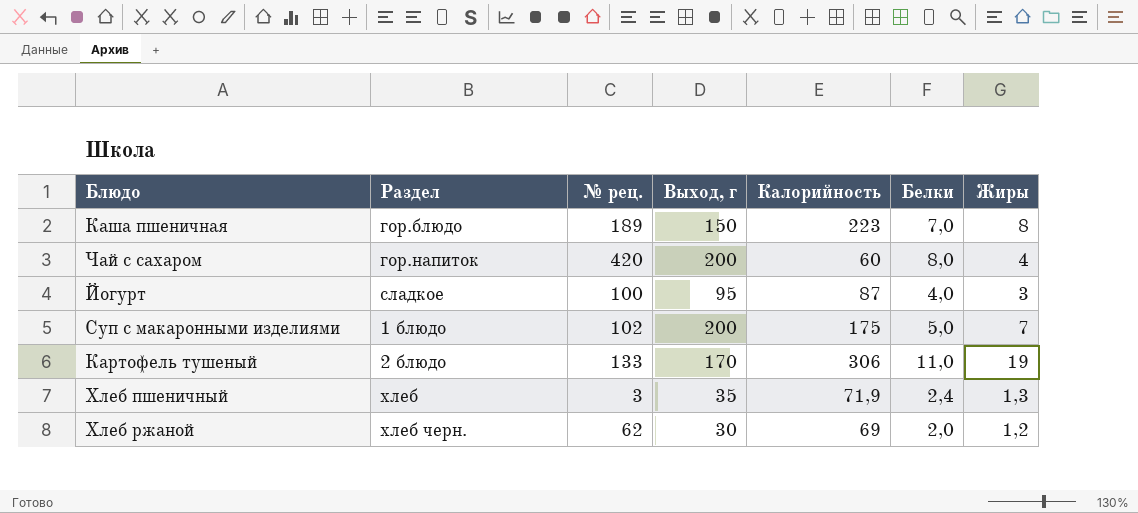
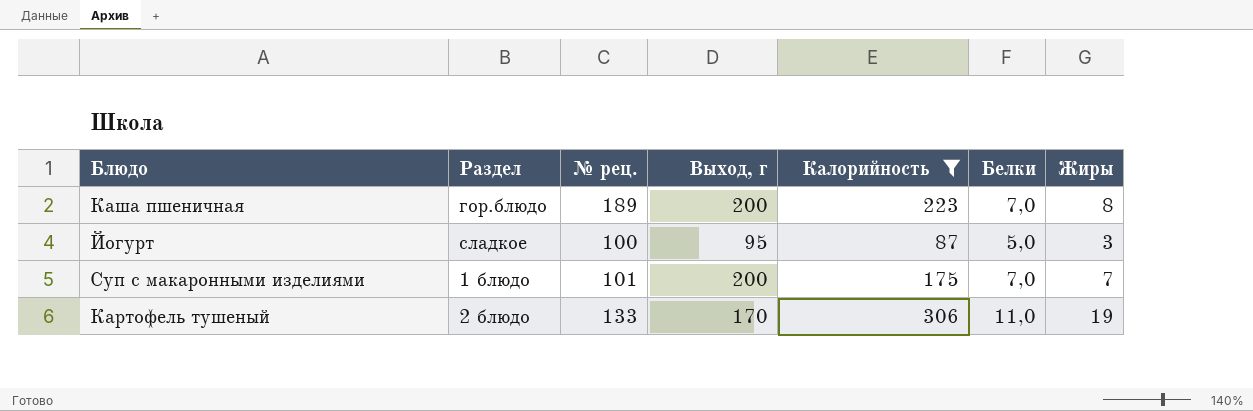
filter: none -> Калорийность >= 87
Каша пшеничная | Выход, г: 150 -> 200
Йогурт | Белки: 4,0 -> 5,0
Суп с макаронными изделиями | № рец.: 102 -> 101
Суп с макаронными изделиями | Белки: 5,0 -> 7,0

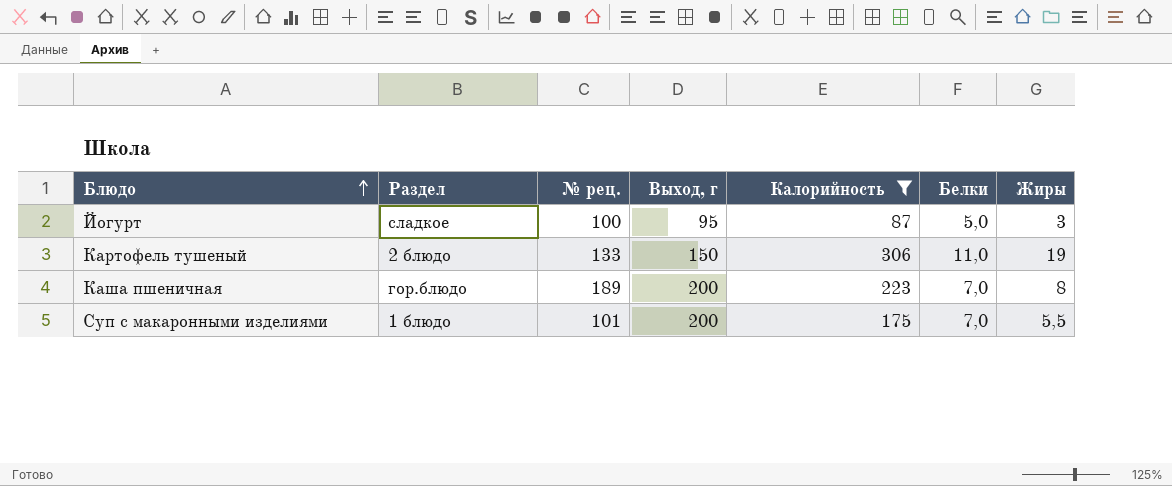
row order: none -> Блюдо ascending
Картофель тушеный | Выход, г: 170 -> 150
Суп с макаронными изделиями | Жиры: 7 -> 5,5

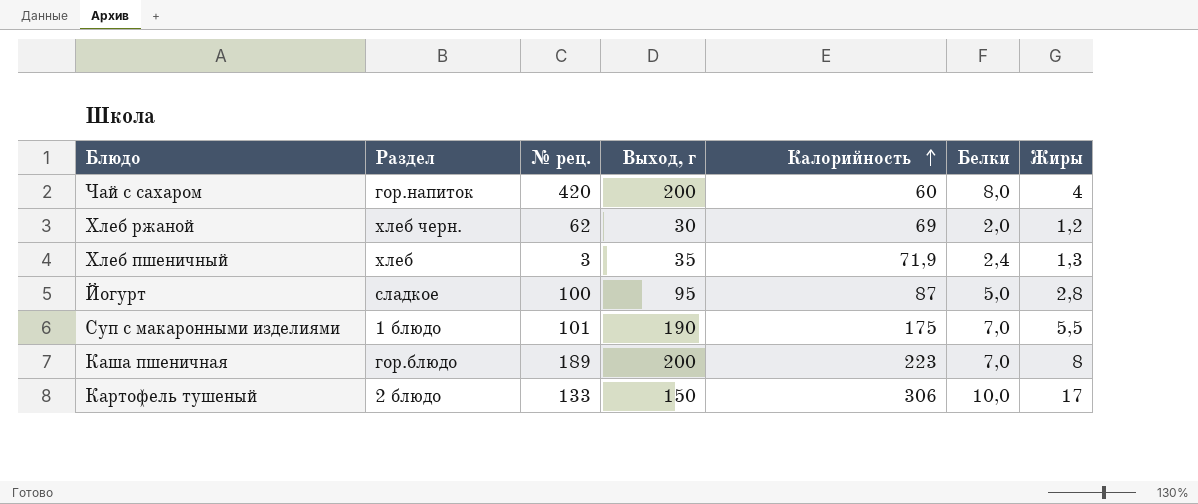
filter: Калорийность >= 87 -> none
row order: Блюдо ascending -> Калорийность ascending
Йогурт | Жиры: 3 -> 2,8
Суп с макаронными изделиями | Выход, г: 200 -> 190
Картофель тушеный | Белки: 11,0 -> 10,0
Картофель тушеный | Жиры: 19 -> 17

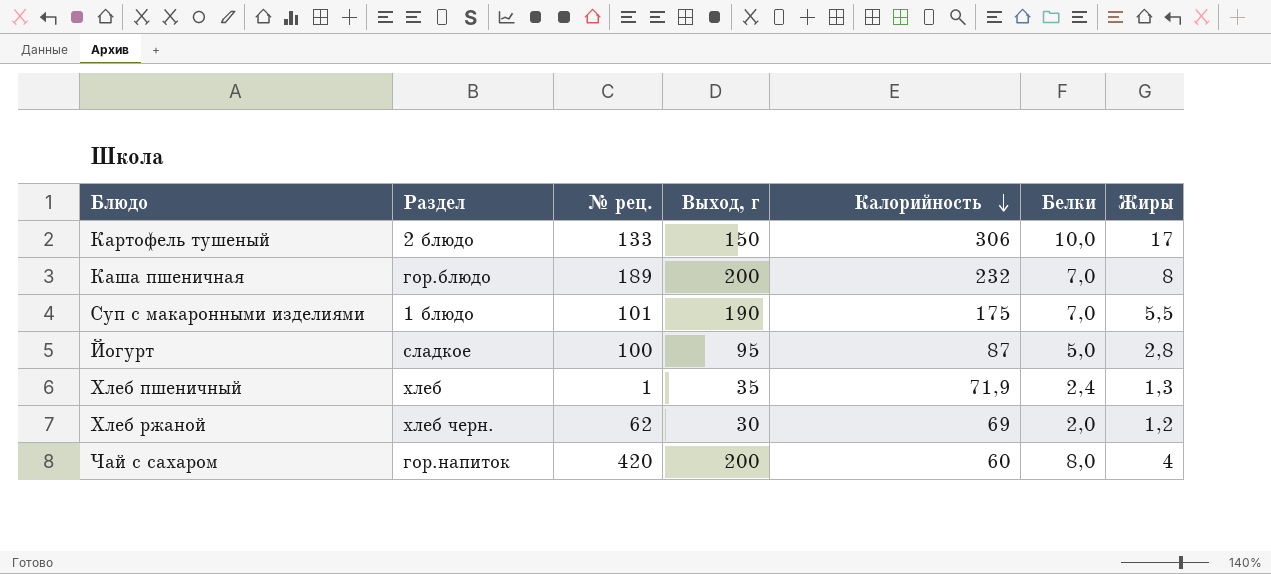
row order: Калорийность ascending -> Калорийность descending
Каша пшеничная | Калорийность: 223 -> 232
Хлеб пшеничный | № рец.: 3 -> 1

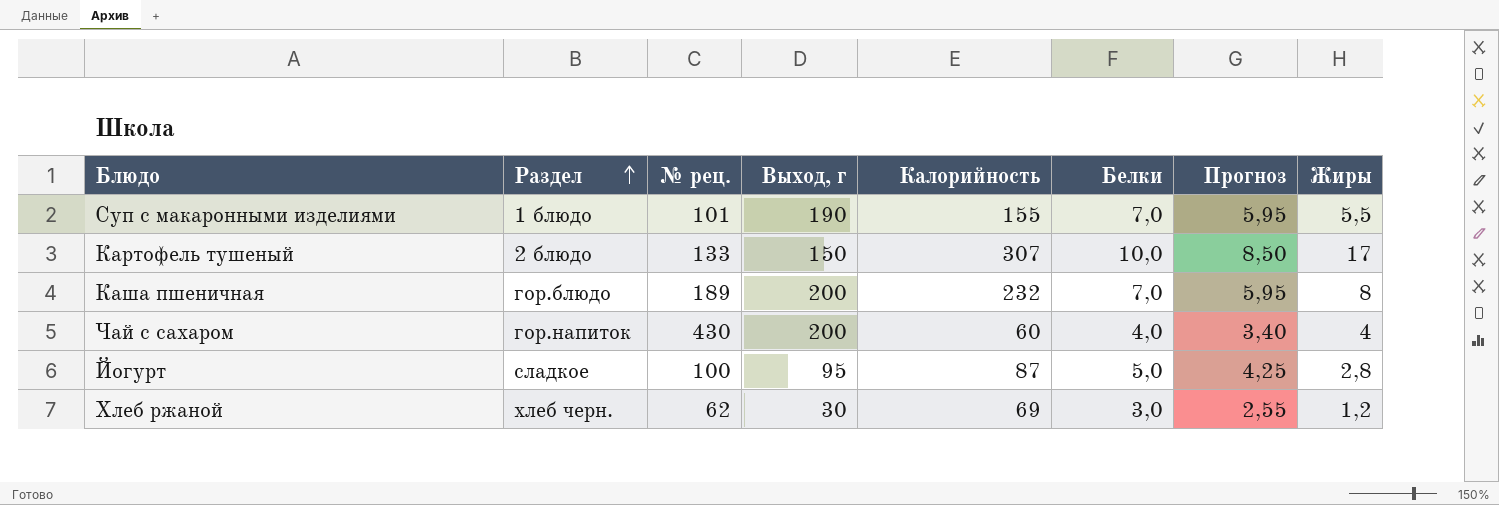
row order: Калорийность descending -> Раздел ascending
column Прогноз | formula: none -> [Белки] * 0,85
row Хлеб пшеничный: хлеб | 1 | 35 | 71,9 | 2,4 | 1,3 -> none
Суп с макаронными изделиями | Калорийность: 175 -> 155
Картофель тушеный | Калорийность: 306 -> 307
Чай с сахаром | № рец.: 420 -> 430
Чай с сахаром | Белки: 8,0 -> 4,0
Хлеб ржаной | Белки: 2,0 -> 3,0

